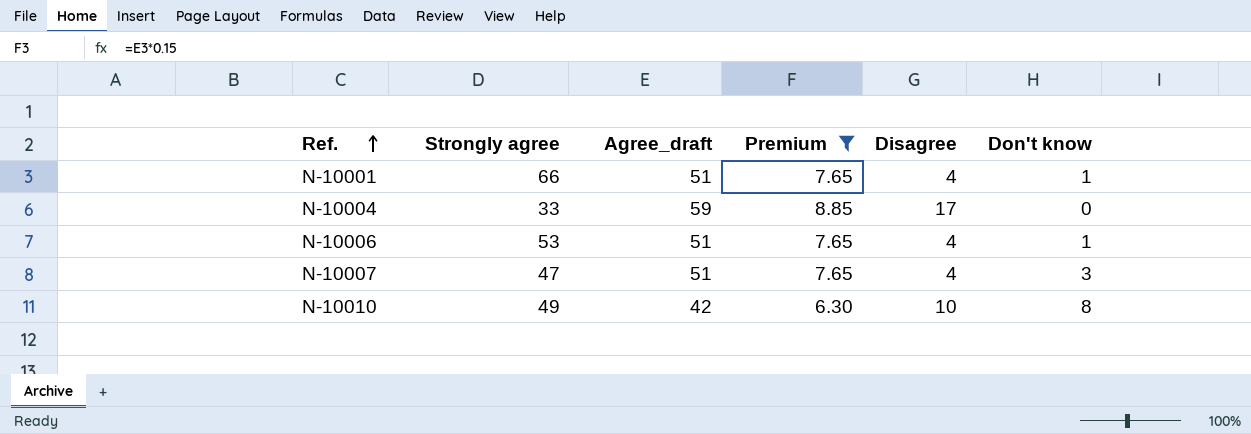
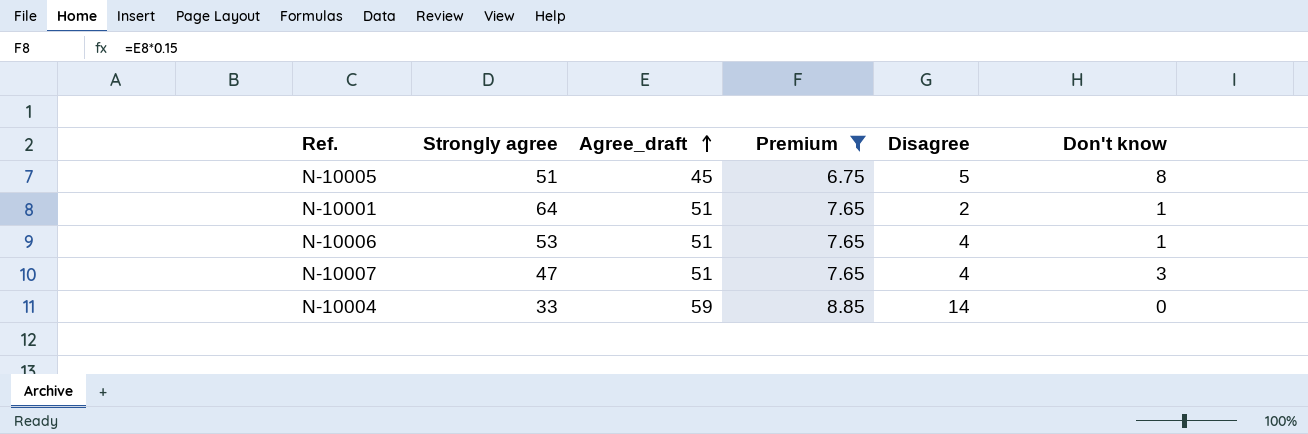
row order: Ref. ascending -> Agree_draft ascending
row N-10010: 49 | 42 | 6.30 | 10 | 8 -> none
row N-10005: none -> 51 | 45 | 6.75 | 5 | 8
N-10001 | Strongly agree: 66 -> 64
N-10001 | Disagree: 4 -> 2
N-10004 | Disagree: 17 -> 14

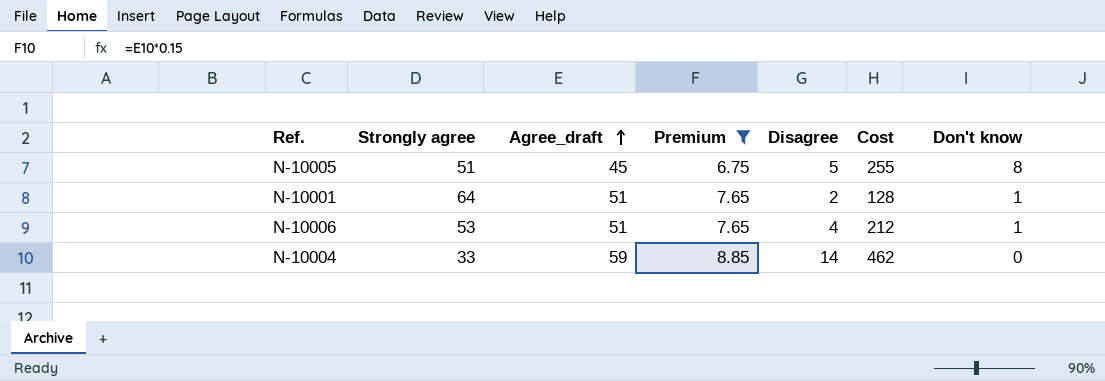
column Cost | formula: none -> [Strongly agree] * [Disagree]
row N-10007: 47 | 51 | 7.65 | 4 | 3 -> none

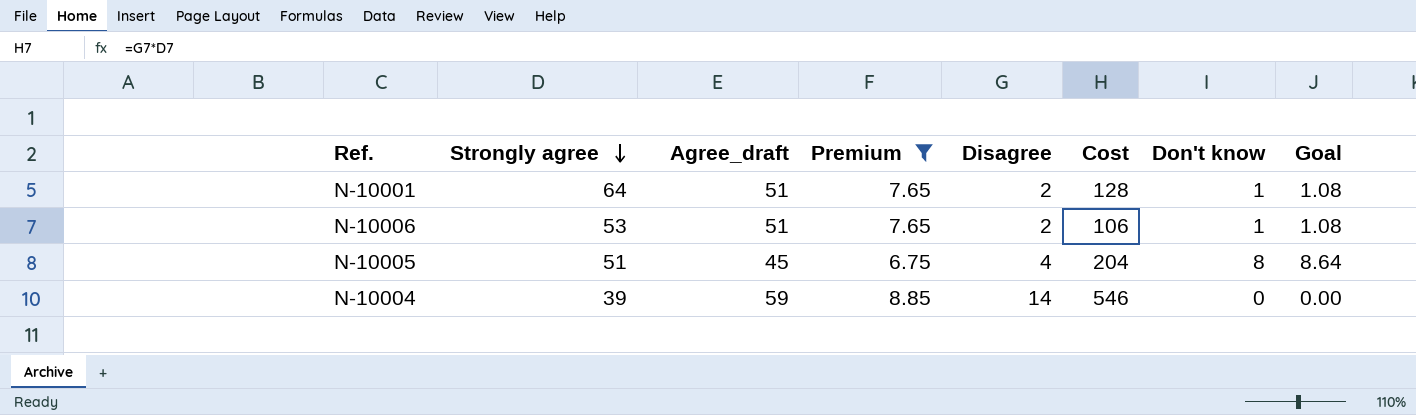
row order: Agree_draft ascending -> Strongly agree descending
column Goal | formula: none -> [Don't know] * 1.08
N-10006 | Disagree: 4 -> 2
N-10006 | Cost: 212 -> 106
N-10005 | Disagree: 5 -> 4
N-10005 | Cost: 255 -> 204
N-10004 | Strongly agree: 33 -> 39
N-10004 | Cost: 462 -> 546

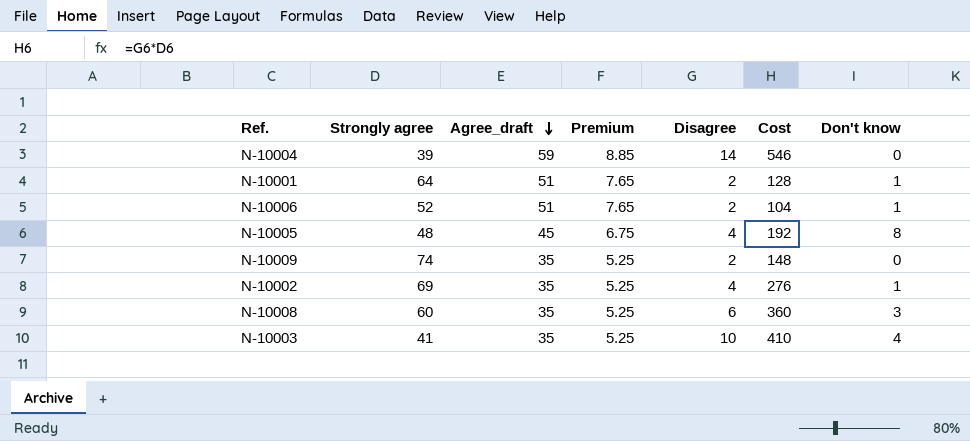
filter: Premium != 5.25 -> none
row order: Strongly agree descending -> Agree_draft descending
column Goal | formula: [Don't know] * 1.08 -> none
N-10006 | Strongly agree: 53 -> 52
N-10006 | Cost: 106 -> 104
N-10005 | Strongly agree: 51 -> 48
N-10005 | Cost: 204 -> 192

